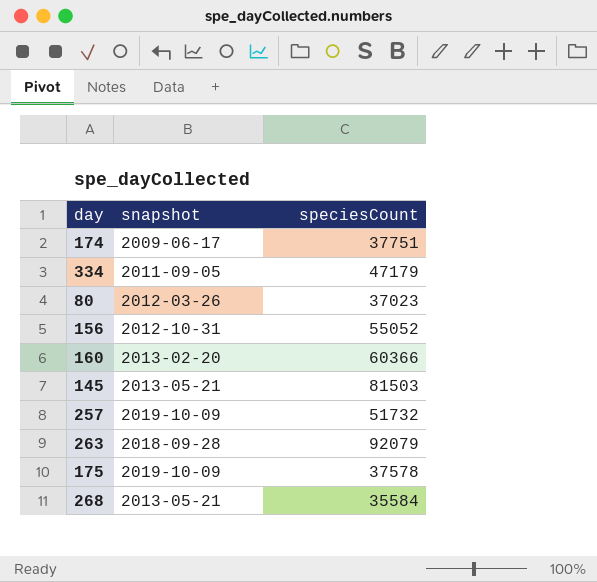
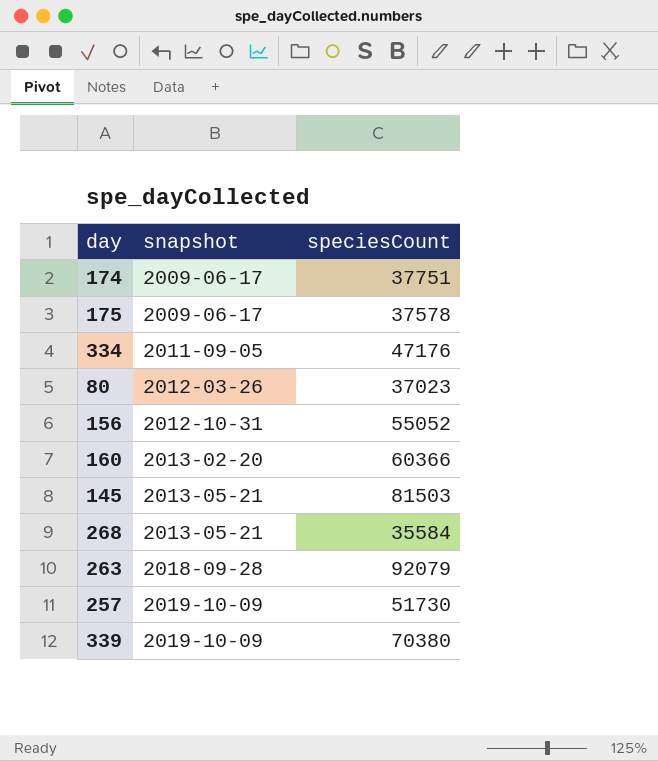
row order: none -> snapshot ascending
175 | snapshot: 2019-10-09 -> 2009-06-17
334 | speciesCount: 47179 -> 47176
257 | speciesCount: 51732 -> 51730
row 339: none -> 2019-10-09 | 70380

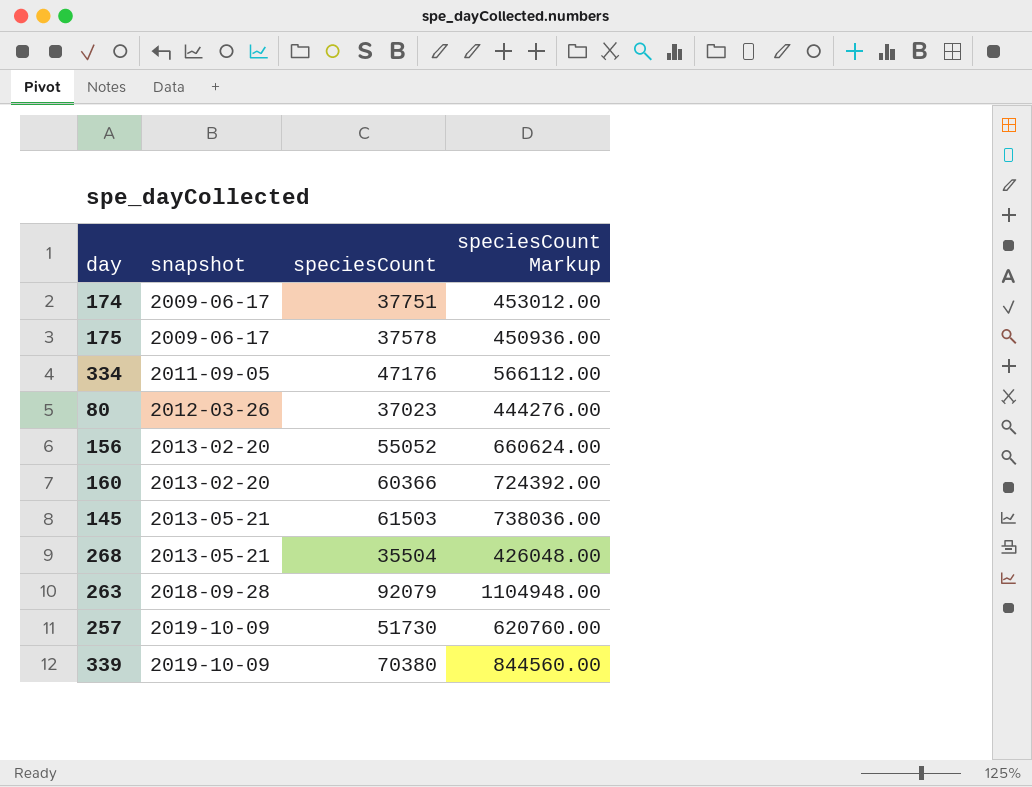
column speciesCount Markup | formula: none -> [speciesCount] * 12
156 | snapshot: 2012-10-31 -> 2013-02-20
145 | speciesCount: 81503 -> 61503
268 | speciesCount: 35584 -> 35504

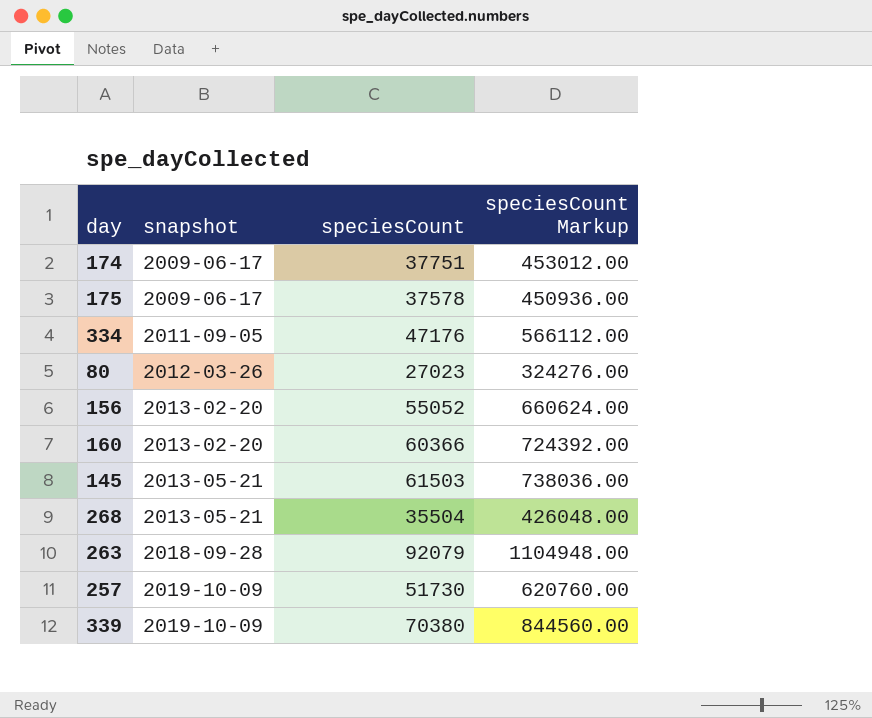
80 | speciesCount: 37023 -> 27023
80 | speciesCount Markup: 444276.00 -> 324276.00

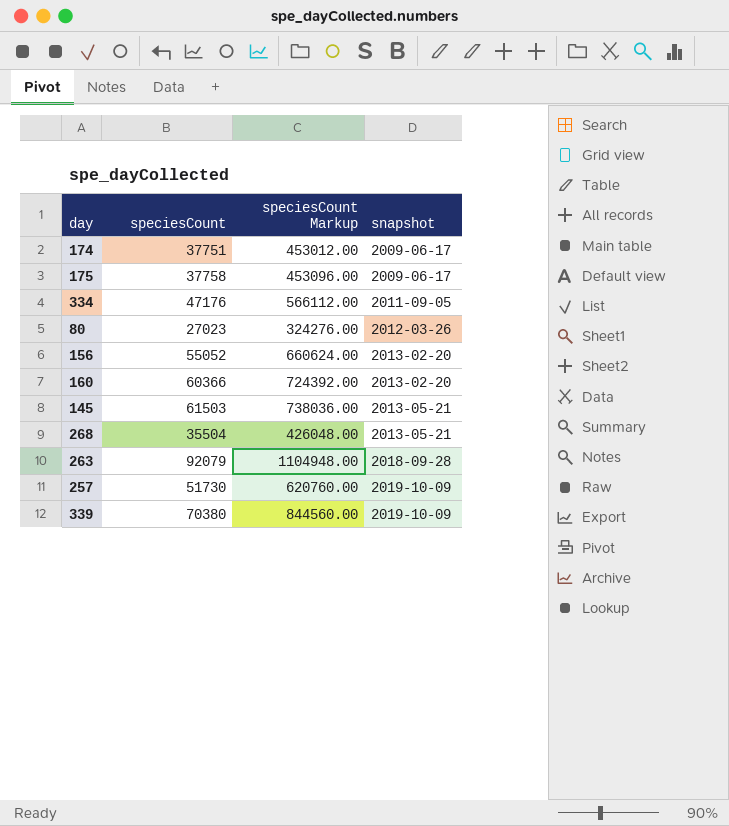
column snapshot | position: 2 -> 4
175 | speciesCount: 37578 -> 37758
175 | speciesCount Markup: 450936.00 -> 453096.00

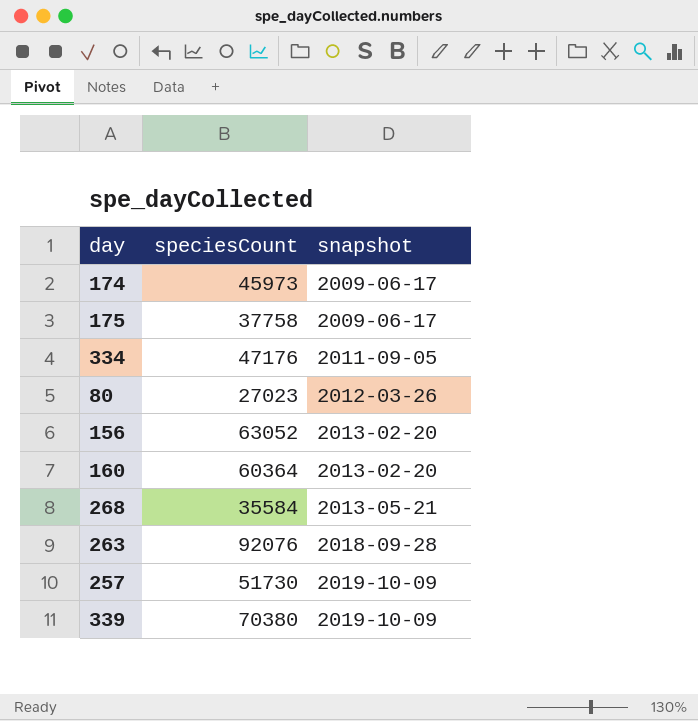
column speciesCount Markup | formula: [speciesCount] * 12 -> none
row 145: 61503 | 738036.00 | 2013-05-21 -> none
174 | speciesCount: 37751 -> 45973
156 | speciesCount: 55052 -> 63052
160 | speciesCount: 60366 -> 60364
268 | speciesCount: 35504 -> 35584
263 | speciesCount: 92079 -> 92076

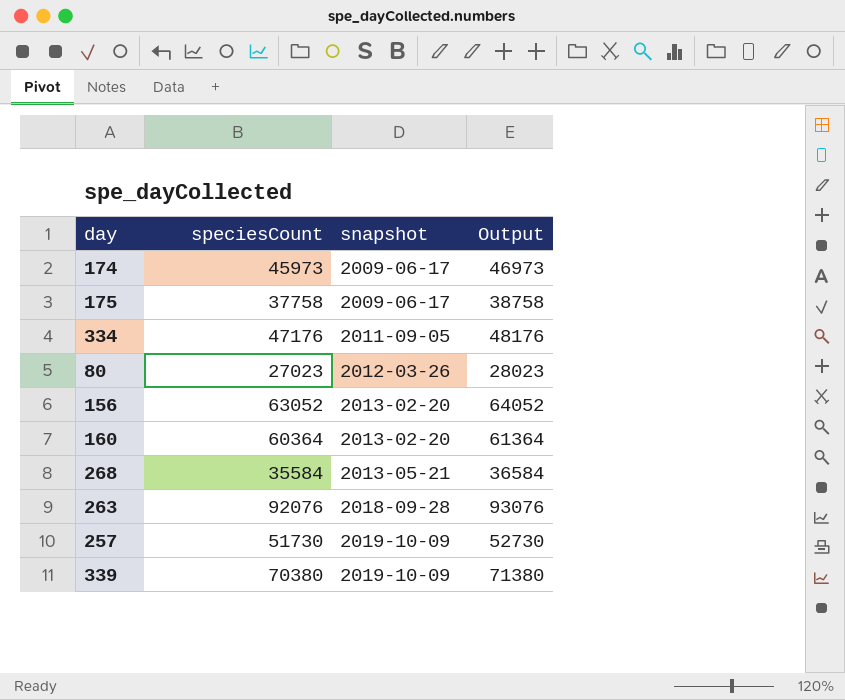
column Output | formula: none -> [speciesCount] + 1000

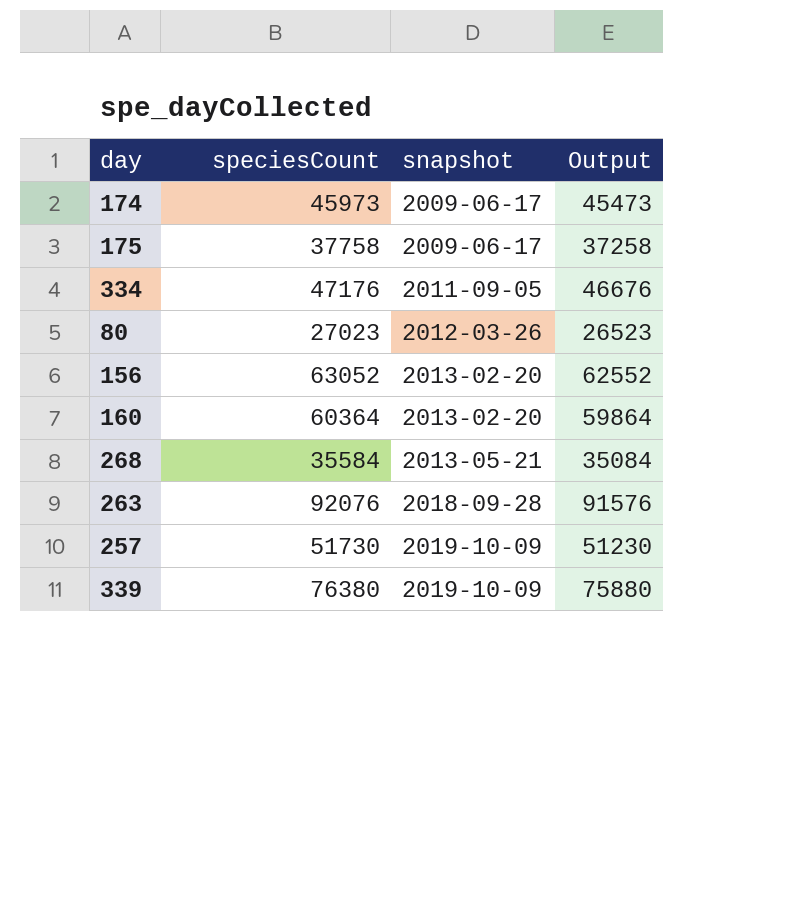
column Output | formula: [speciesCount] + 1000 -> [speciesCount] - 500
339 | speciesCount: 70380 -> 76380

